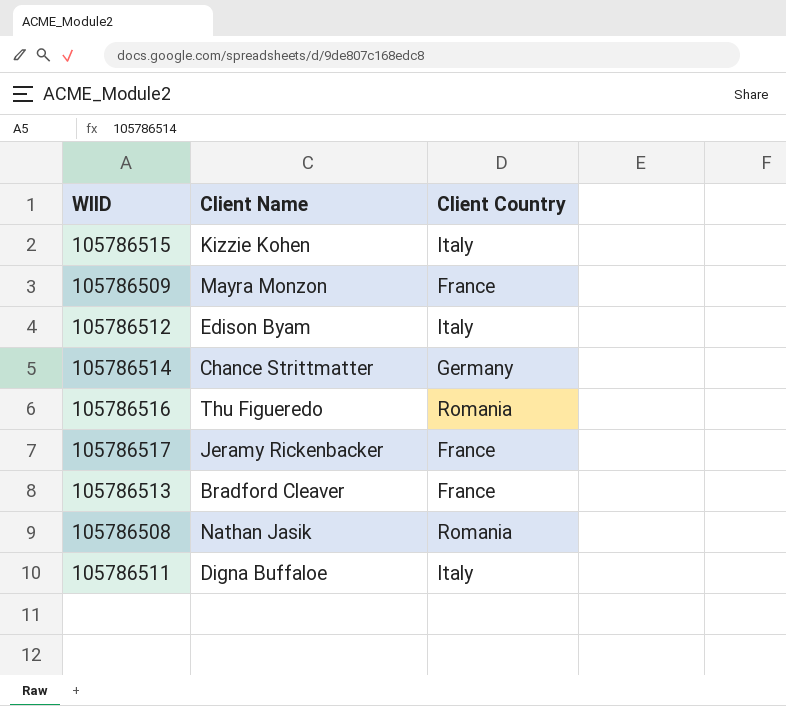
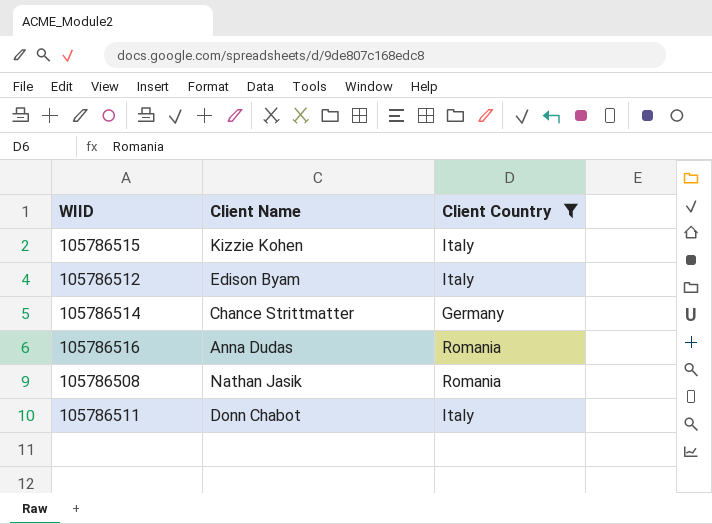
filter: none -> Client Country != France
105786516 | Client Name: Thu Figueredo -> Anna Dudas
105786511 | Client Name: Digna Buffaloe -> Donn Chabot

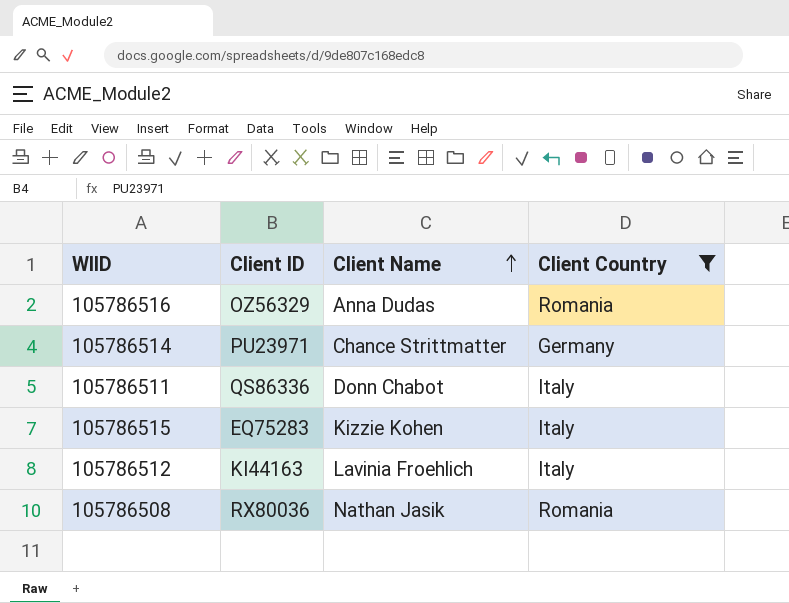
row order: none -> Client Name ascending
column Client ID | position: none -> 2
105786512 | Client Name: Edison Byam -> Lavinia Froehlich

